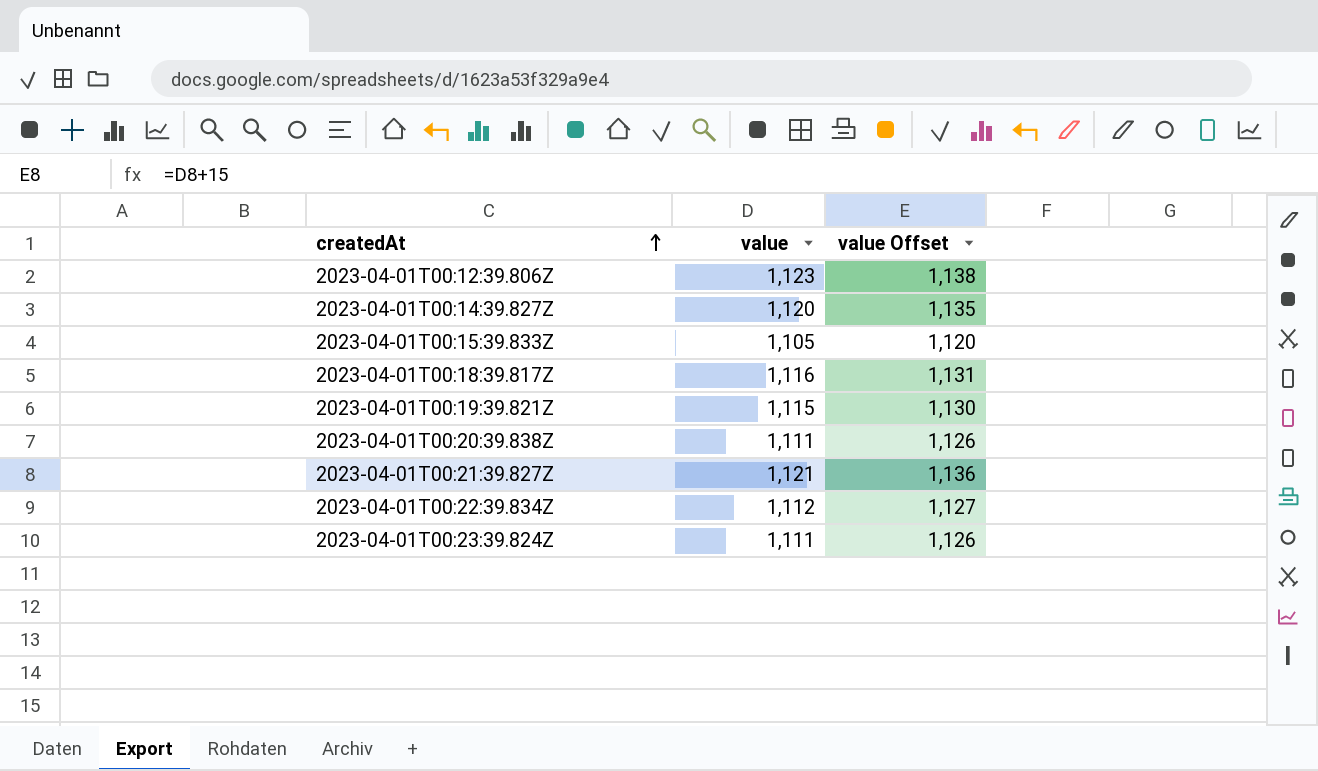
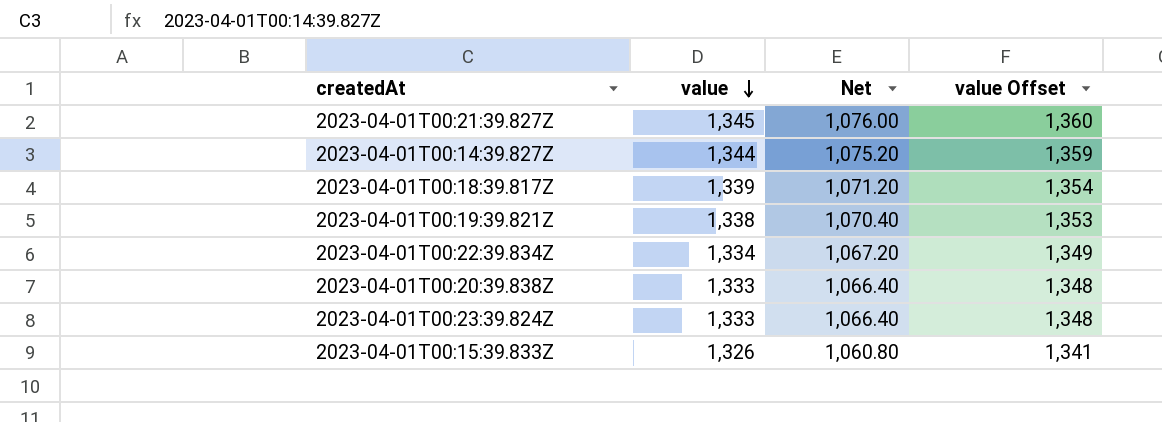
row order: createdAt ascending -> value descending
column Net | formula: none -> [value] * 0.8
row 2023-04-01T00:12:39.806Z: 1,123 | 1,138 -> none
2023-04-01T00:21:39.827Z | value: 1,121 -> 1,345
2023-04-01T00:21:39.827Z | value Offset: 1,136 -> 1,360
2023-04-01T00:14:39.827Z | value: 1,120 -> 1,344
2023-04-01T00:14:39.827Z | value Offset: 1,135 -> 1,359
2023-04-01T00:18:39.817Z | value: 1,116 -> 1,339
2023-04-01T00:18:39.817Z | value Offset: 1,131 -> 1,354
2023-04-01T00:19:39.821Z | value: 1,115 -> 1,338
2023-04-01T00:19:39.821Z | value Offset: 1,130 -> 1,353
2023-04-01T00:22:39.834Z | value: 1,112 -> 1,334
2023-04-01T00:22:39.834Z | value Offset: 1,127 -> 1,349
2023-04-01T00:20:39.838Z | value: 1,111 -> 1,333
2023-04-01T00:20:39.838Z | value Offset: 1,126 -> 1,348
2023-04-01T00:23:39.824Z | value: 1,111 -> 1,333
2023-04-01T00:23:39.824Z | value Offset: 1,126 -> 1,348
2023-04-01T00:15:39.833Z | value: 1,105 -> 1,326
2023-04-01T00:15:39.833Z | value Offset: 1,120 -> 1,341

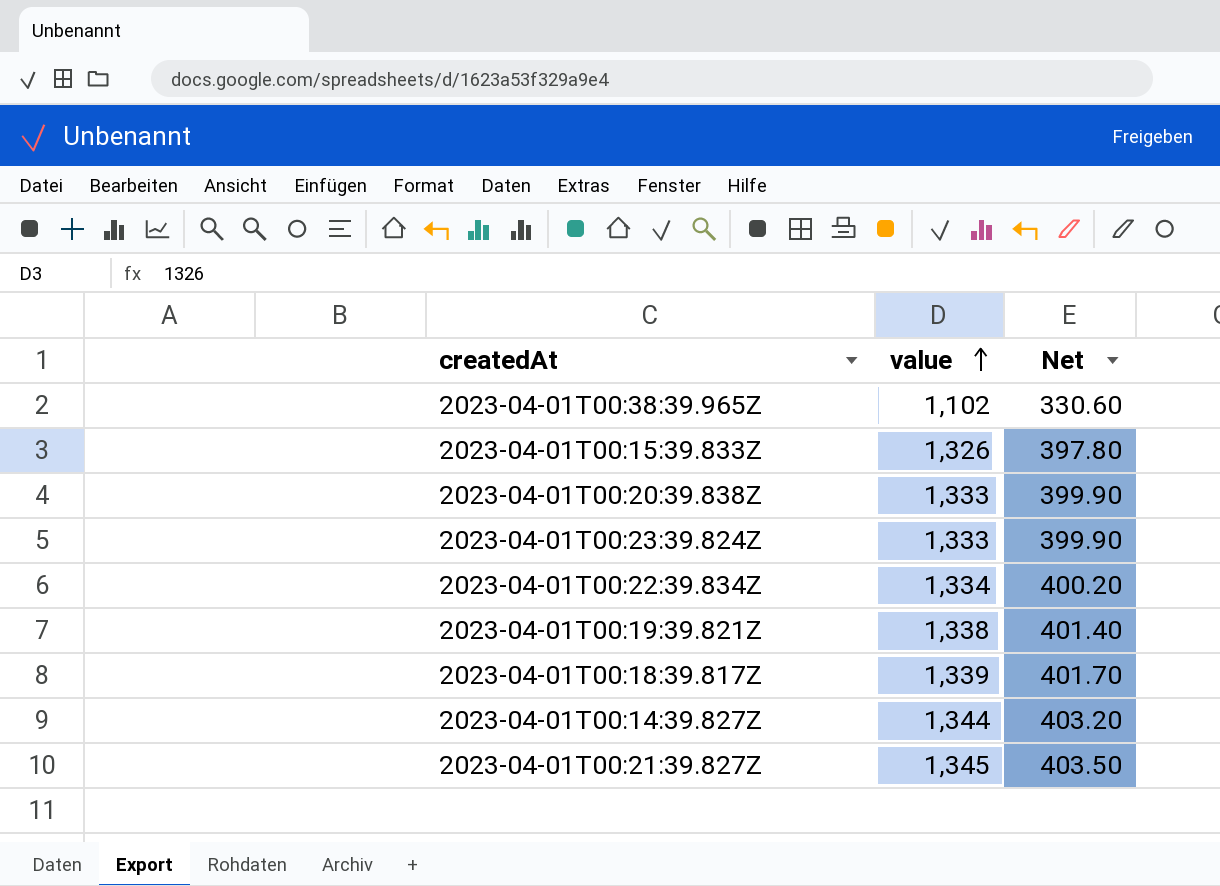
row order: value descending -> value ascending
column value Offset | formula: [value] + 15 -> none
column Net | formula: [value] * 0.8 -> [value] * 0.3
row 2023-04-01T00:38:39.965Z: none -> 1,102 | 330.60

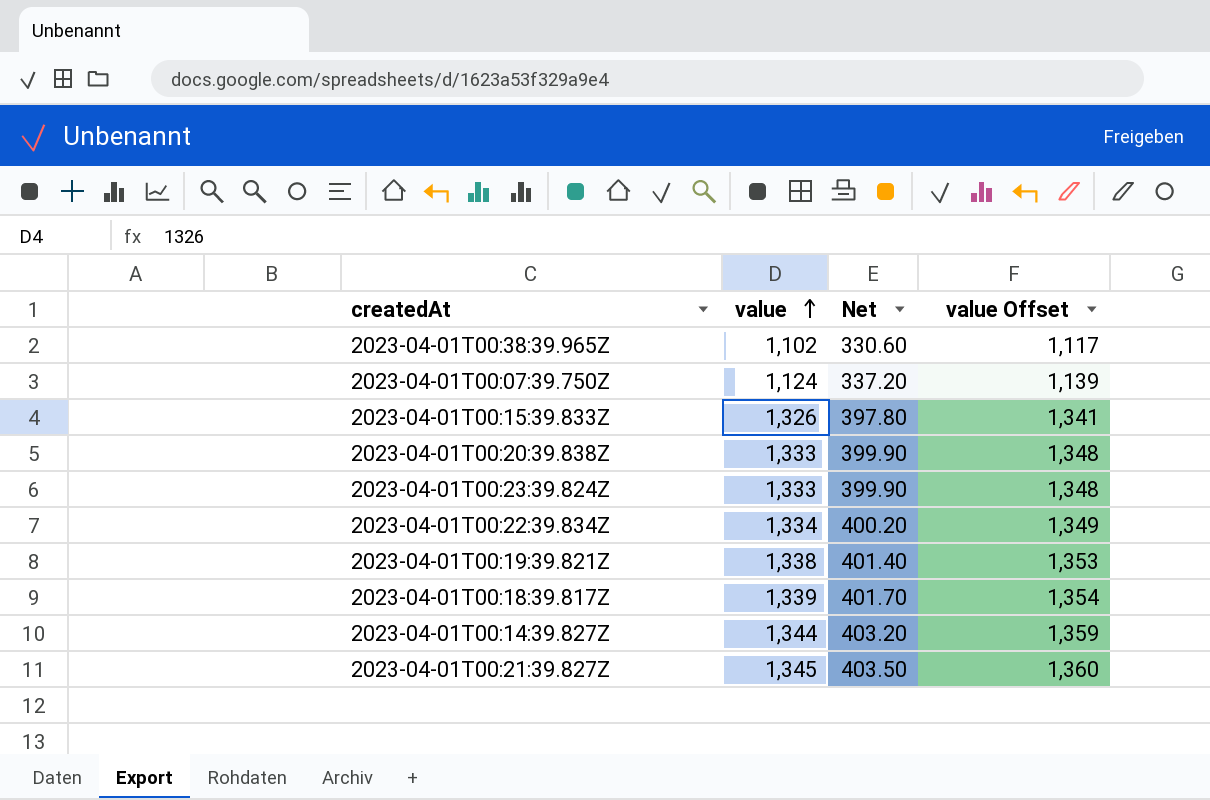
column value Offset | formula: none -> [value] + 15
row 2023-04-01T00:07:39.750Z: none -> 1,124 | 337.20 | 1,139

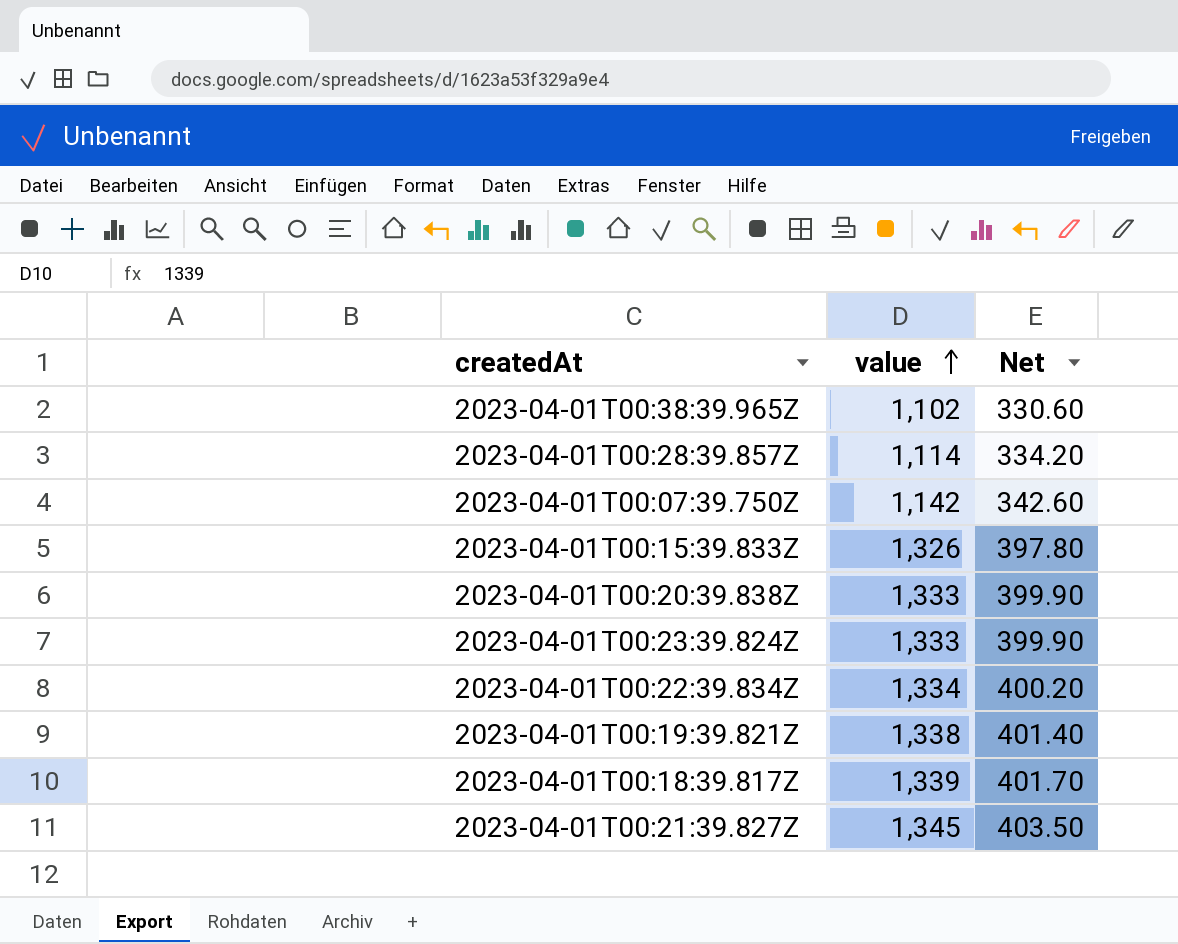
column value Offset | formula: [value] + 15 -> none
row 2023-04-01T00:14:39.827Z: 1,344 | 403.20 | 1,359 -> none
row 2023-04-01T00:28:39.857Z: none -> 1,114 | 334.20
2023-04-01T00:07:39.750Z | value: 1,124 -> 1,142
2023-04-01T00:07:39.750Z | Net: 337.20 -> 342.60

